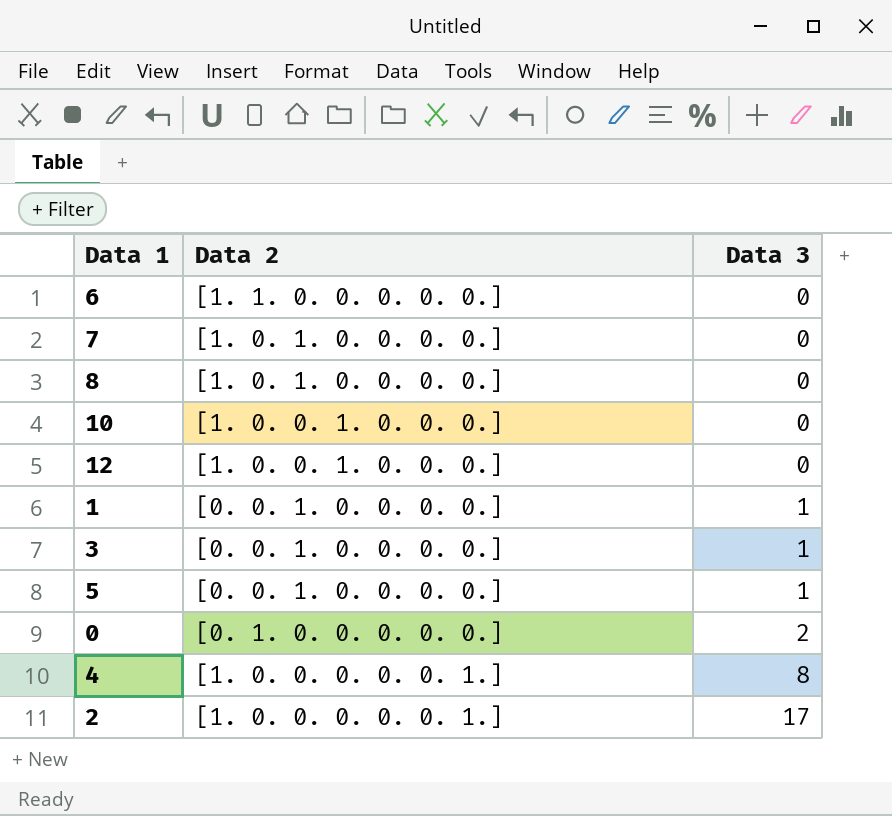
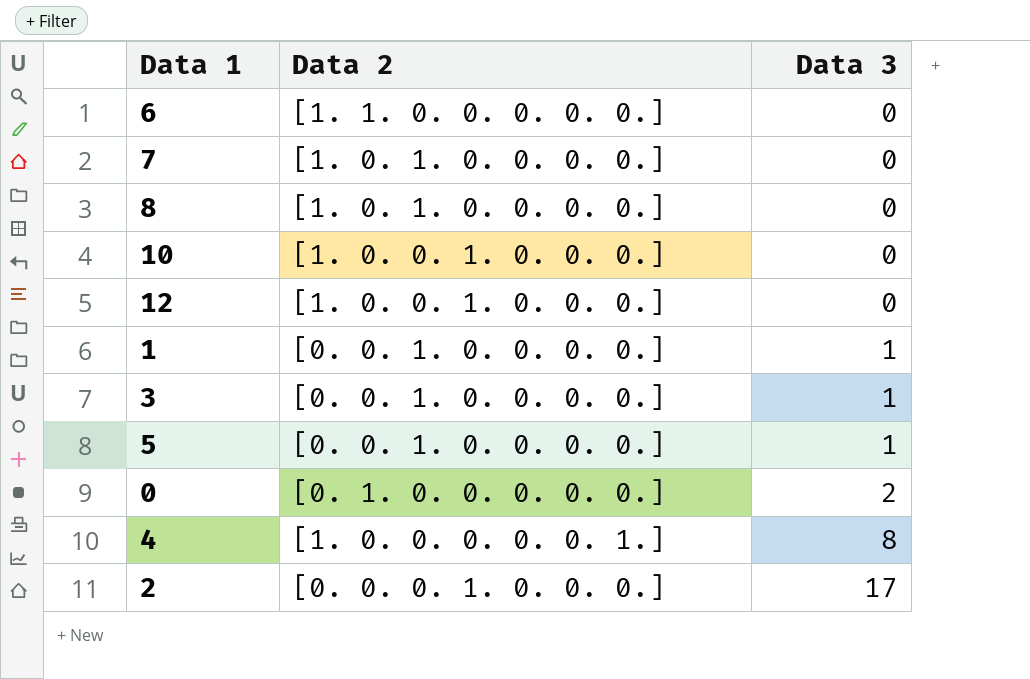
2 | Data 2: [1. 0. 0. 0. 0. 0. 1.] -> [0. 0. 0. 1. 0. 0. 0.]

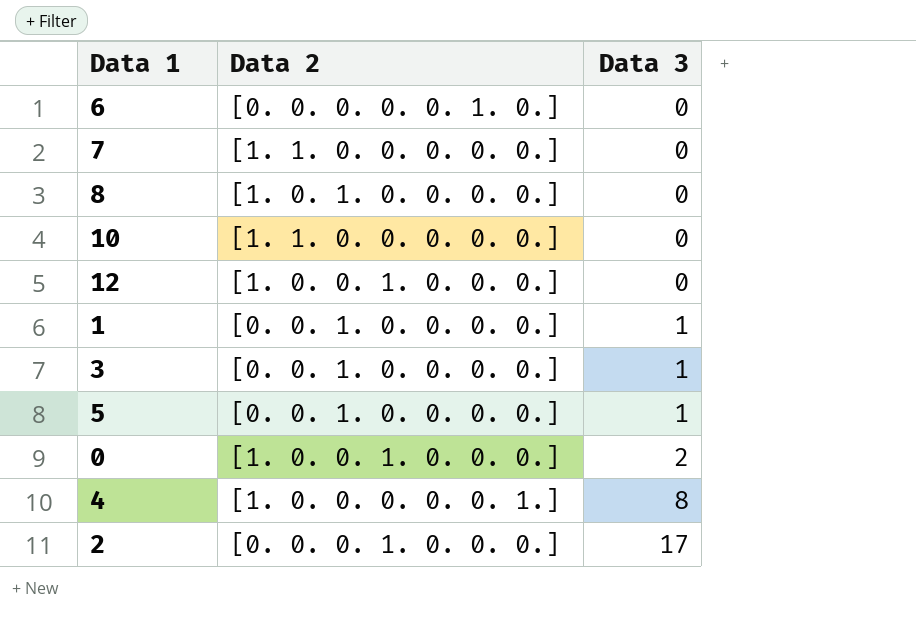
6 | Data 2: [1. 1. 0. 0. 0. 0. 0.] -> [0. 0. 0. 0. 0. 1. 0.]
7 | Data 2: [1. 0. 1. 0. 0. 0. 0.] -> [1. 1. 0. 0. 0. 0. 0.]
10 | Data 2: [1. 0. 0. 1. 0. 0. 0.] -> [1. 1. 0. 0. 0. 0. 0.]
0 | Data 2: [0. 1. 0. 0. 0. 0. 0.] -> [1. 0. 0. 1. 0. 0. 0.]

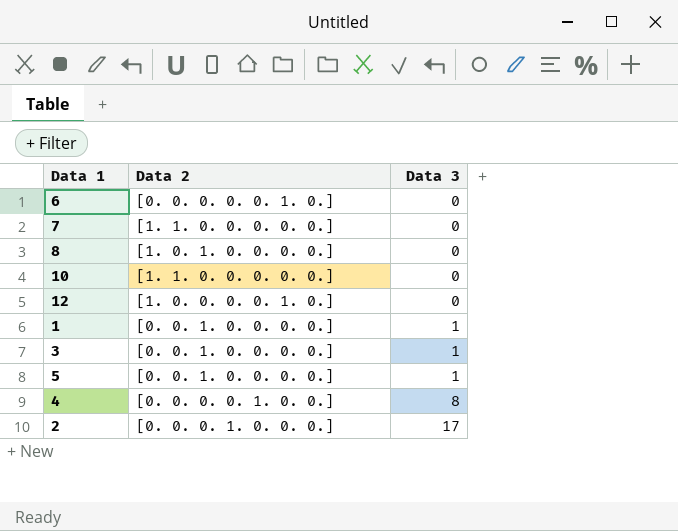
row 0: [1. 0. 0. 1. 0. 0. 0.] | 2 -> none
12 | Data 2: [1. 0. 0. 1. 0. 0. 0.] -> [1. 0. 0. 0. 0. 1. 0.]
4 | Data 2: [1. 0. 0. 0. 0. 0. 1.] -> [0. 0. 0. 0. 1. 0. 0.]

